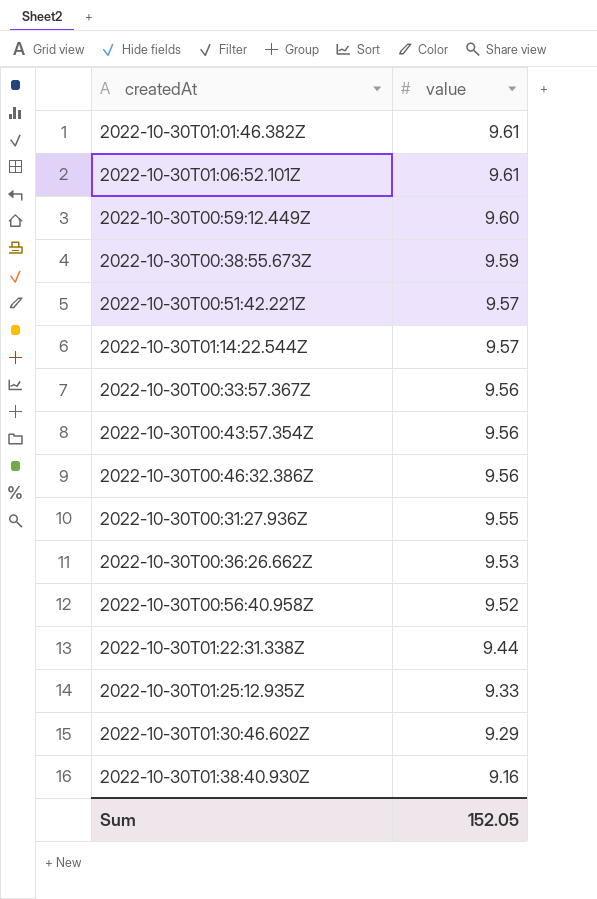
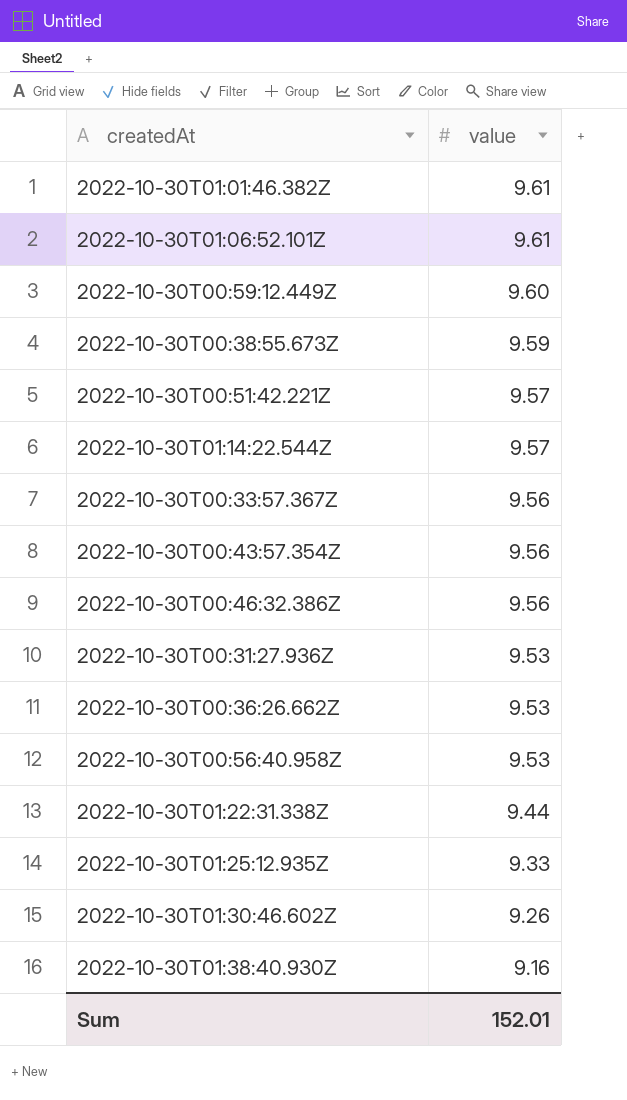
2022-10-30T00:31:27.936Z | value: 9.55 -> 9.53
2022-10-30T00:56:40.958Z | value: 9.52 -> 9.53
2022-10-30T01:30:46.602Z | value: 9.29 -> 9.26
Sum | value: 152.05 -> 152.01

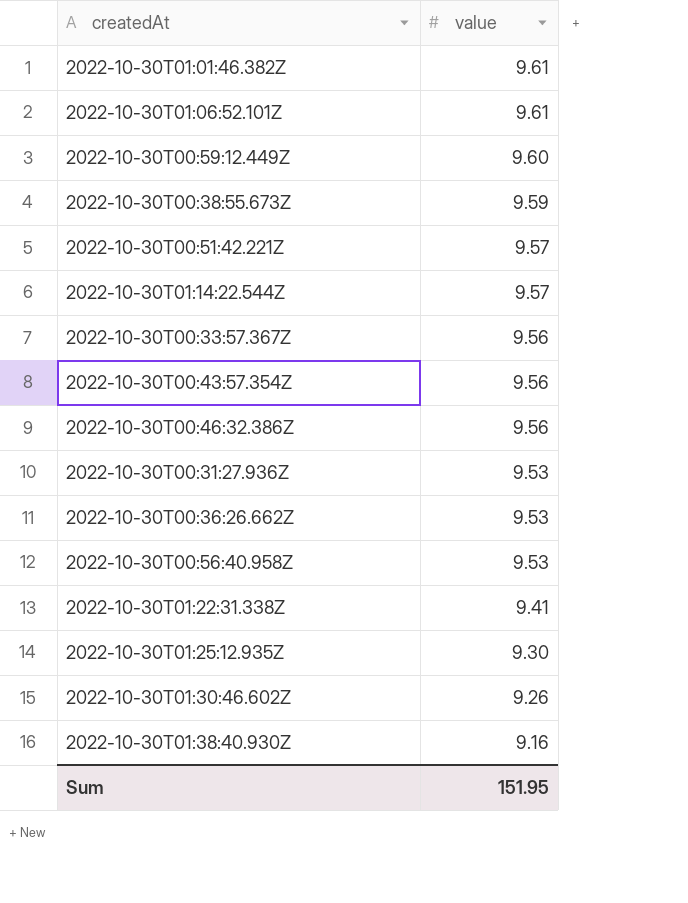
2022-10-30T01:22:31.338Z | value: 9.44 -> 9.41
2022-10-30T01:25:12.935Z | value: 9.33 -> 9.30
Sum | value: 152.01 -> 151.95

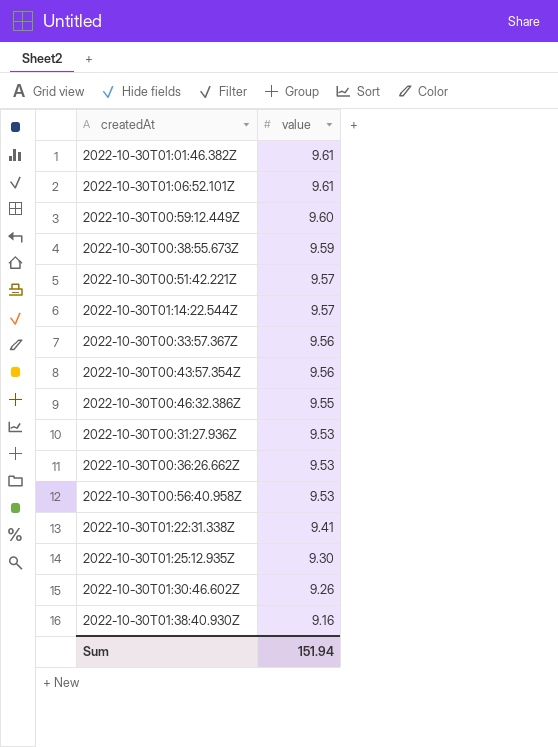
2022-10-30T00:46:32.386Z | value: 9.56 -> 9.55
Sum | value: 151.95 -> 151.94

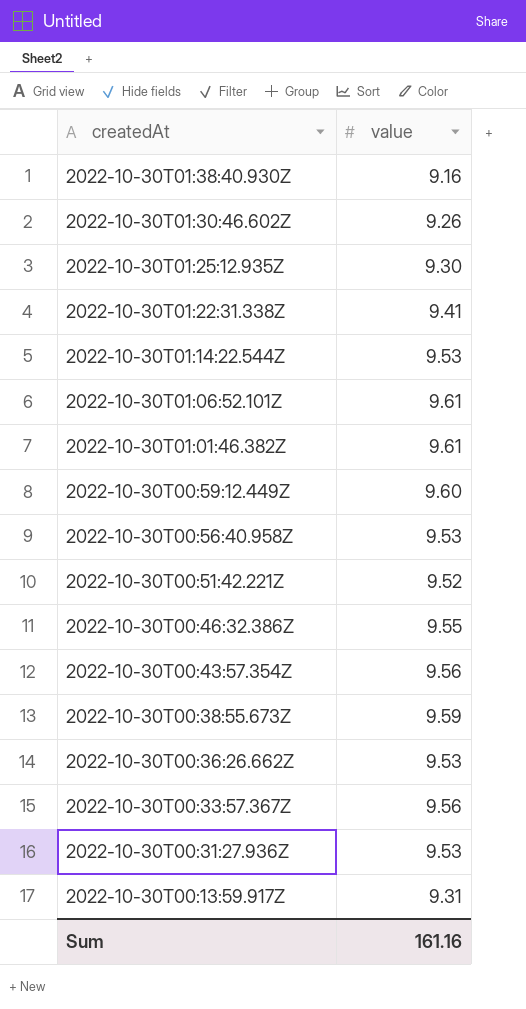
row order: value descending -> createdAt descending
2022-10-30T01:14:22.544Z | value: 9.57 -> 9.53
2022-10-30T00:51:42.221Z | value: 9.57 -> 9.52
row 2022-10-30T00:13:59.917Z: none -> 9.31
Sum | value: 151.94 -> 161.16

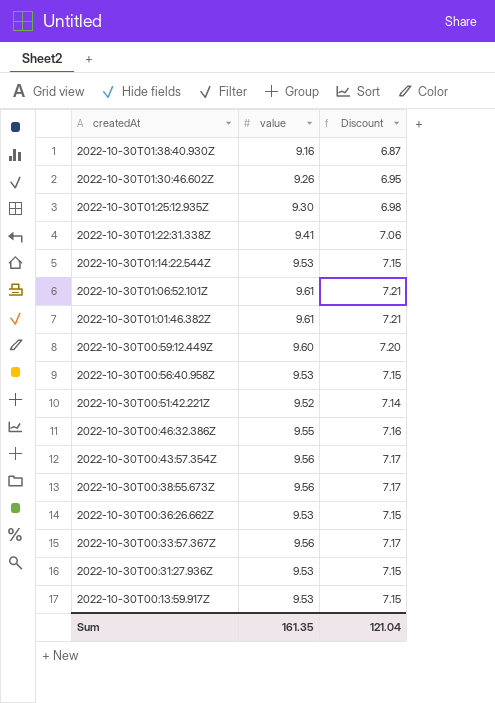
column Discount | formula: none -> [value] * 0.75
2022-10-30T00:38:55.673Z | value: 9.59 -> 9.56
2022-10-30T00:13:59.917Z | value: 9.31 -> 9.53
Sum | value: 161.16 -> 161.35

